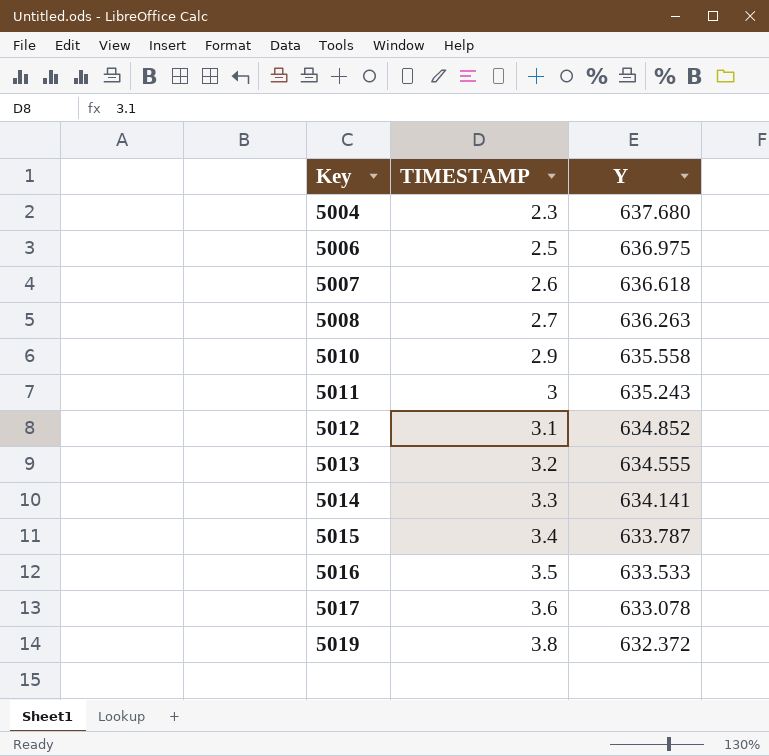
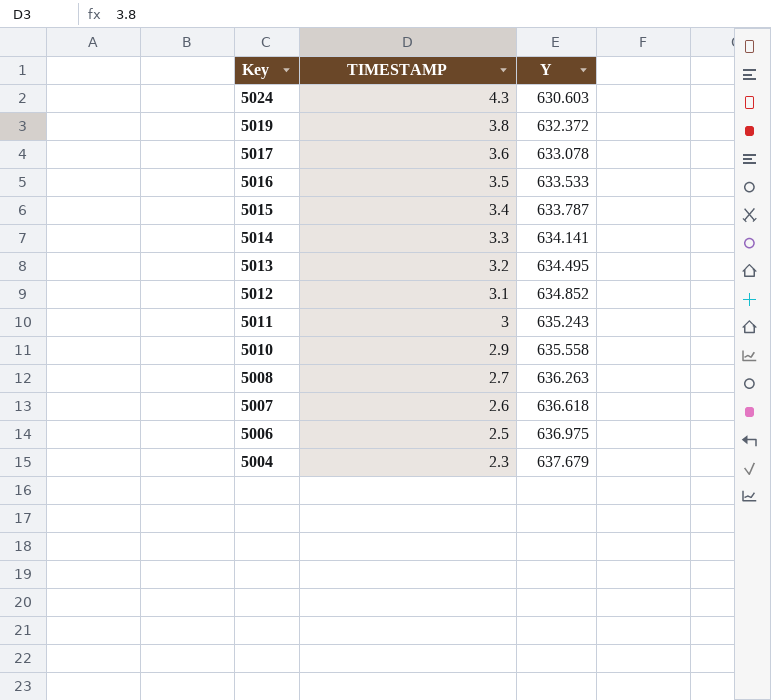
row order: Key ascending -> Key descending
row 5024: none -> 4.3 | 630.603
5013 | Y: 634.555 -> 634.495
5004 | Y: 637.680 -> 637.679

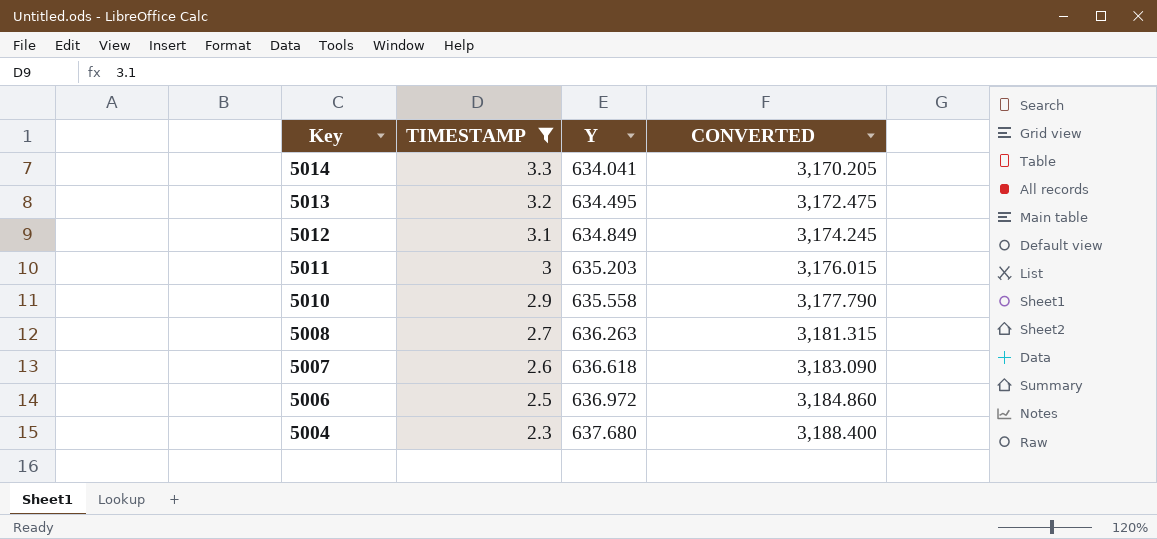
filter: none -> TIMESTAMP <= 3.3
column CONVERTED | formula: none -> [Y] * 5
5014 | Y: 634.141 -> 634.041
5012 | Y: 634.852 -> 634.849
5011 | Y: 635.243 -> 635.203
5006 | Y: 636.975 -> 636.972
5004 | Y: 637.679 -> 637.680

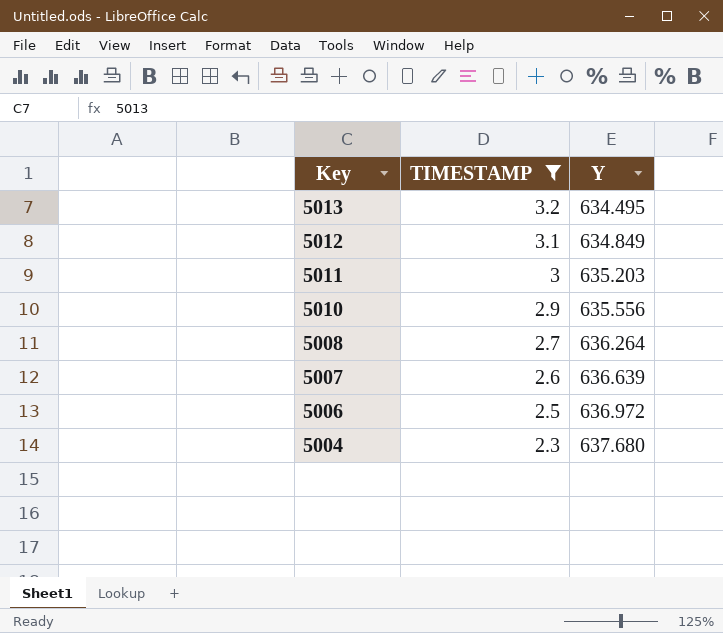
column CONVERTED | formula: [Y] * 5 -> none
row 5014: 3.3 | 634.041 | 3,170.205 -> none
5010 | Y: 635.558 -> 635.556
5008 | Y: 636.263 -> 636.264
5007 | Y: 636.618 -> 636.639

